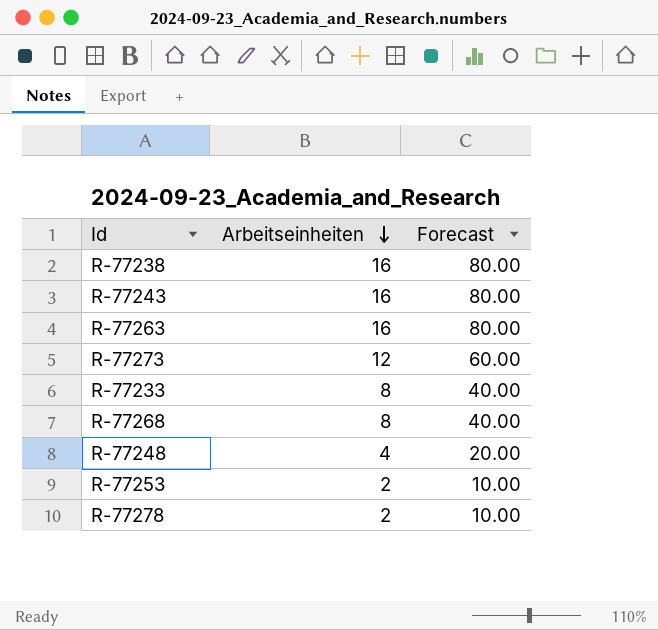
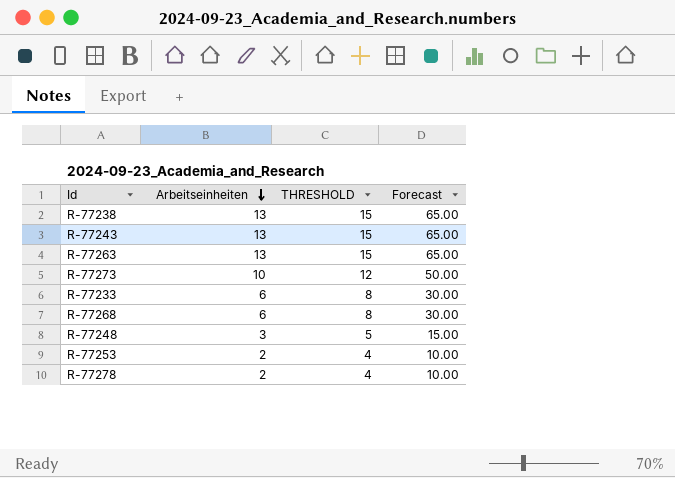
column THRESHOLD | formula: none -> [Arbeitseinheiten] + 2
R-77238 | Arbeitseinheiten: 16 -> 13
R-77238 | Forecast: 80.00 -> 65.00
R-77243 | Arbeitseinheiten: 16 -> 13
R-77243 | Forecast: 80.00 -> 65.00
R-77263 | Arbeitseinheiten: 16 -> 13
R-77263 | Forecast: 80.00 -> 65.00
R-77273 | Arbeitseinheiten: 12 -> 10
R-77273 | Forecast: 60.00 -> 50.00
R-77233 | Arbeitseinheiten: 8 -> 6
R-77233 | Forecast: 40.00 -> 30.00
R-77268 | Arbeitseinheiten: 8 -> 6
R-77268 | Forecast: 40.00 -> 30.00
R-77248 | Arbeitseinheiten: 4 -> 3
R-77248 | Forecast: 20.00 -> 15.00

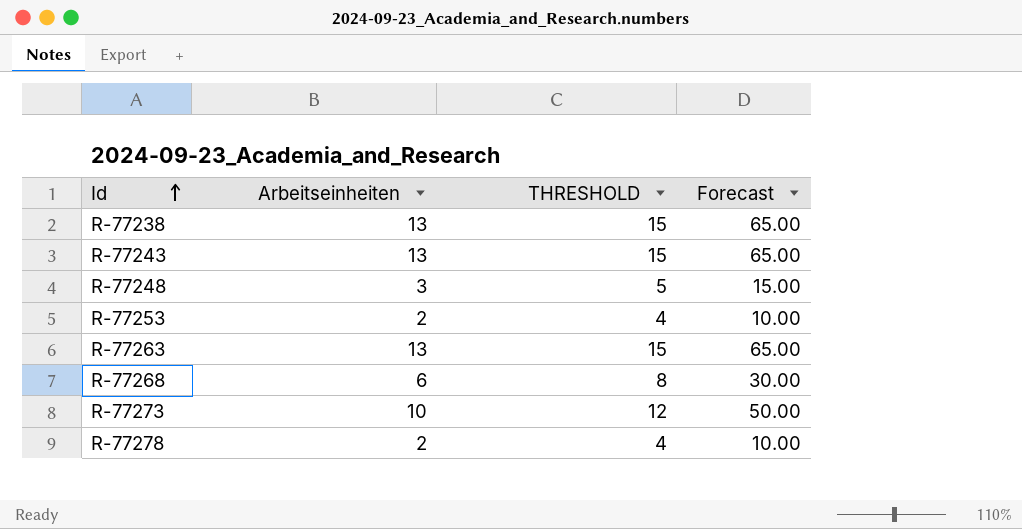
row order: Arbeitseinheiten descending -> Id ascending
row R-77233: 6 | 8 | 30.00 -> none

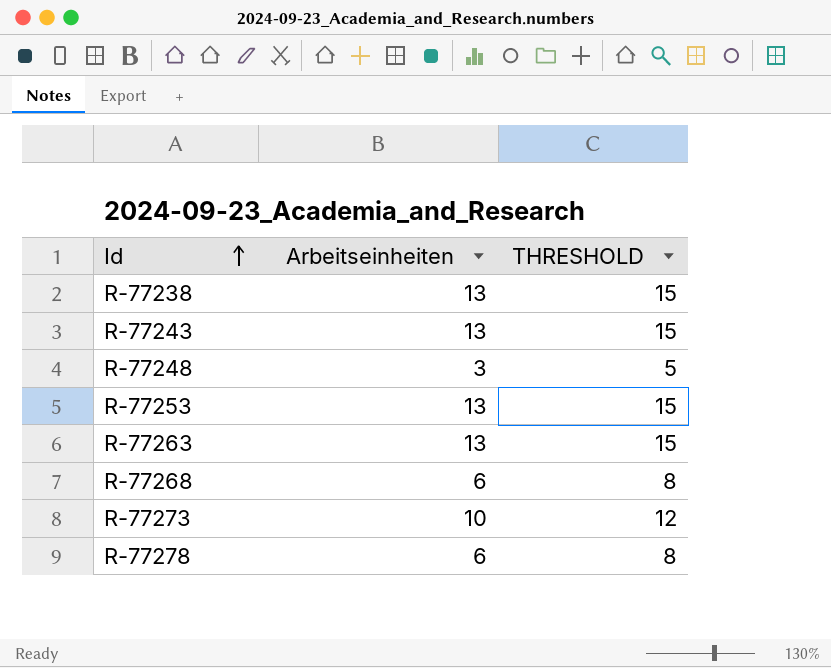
column Forecast | formula: [Arbeitseinheiten] * 5 -> none
R-77253 | Arbeitseinheiten: 2 -> 13
R-77253 | THRESHOLD: 4 -> 15
R-77278 | Arbeitseinheiten: 2 -> 6
R-77278 | THRESHOLD: 4 -> 8

